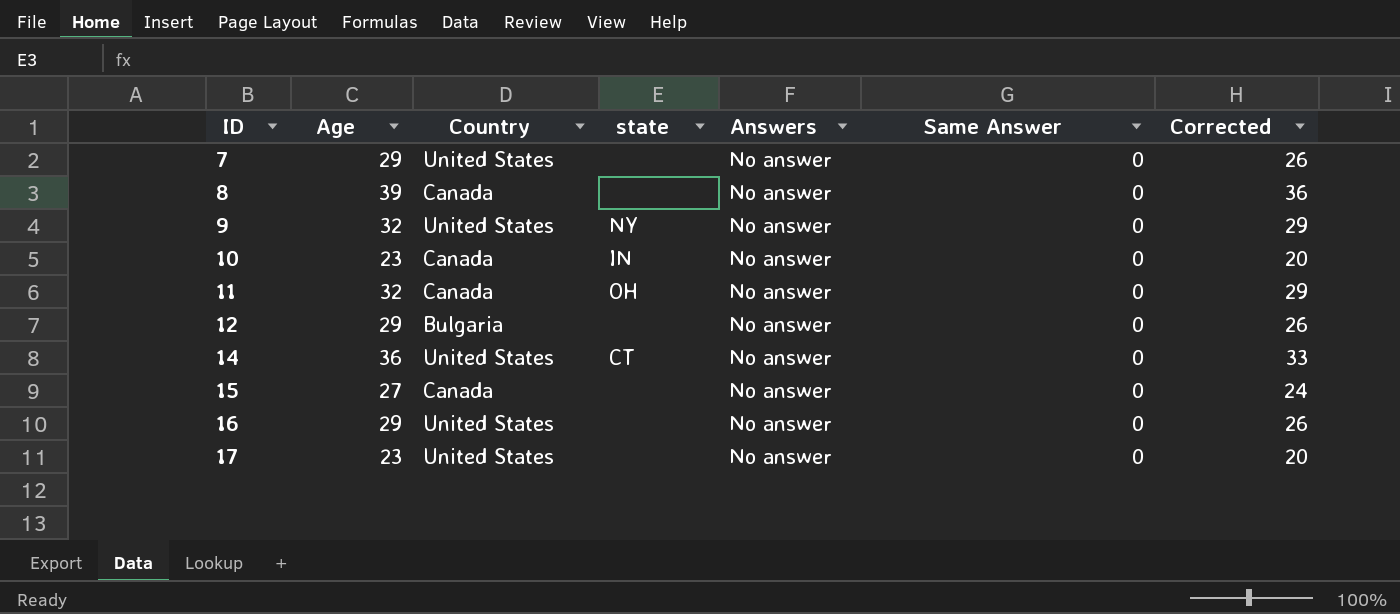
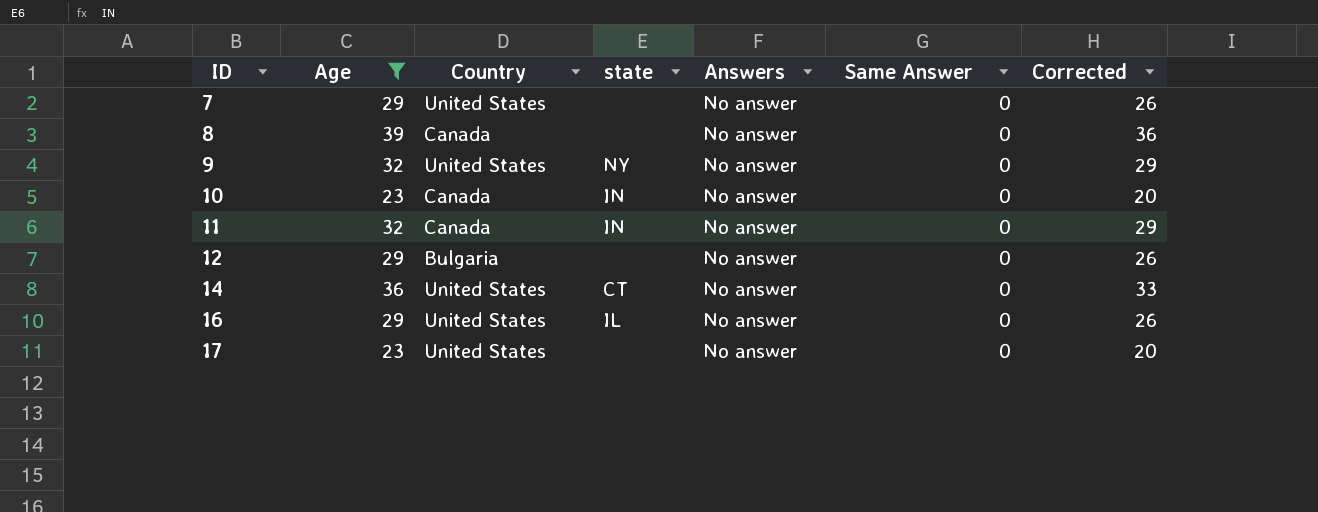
filter: none -> Age != 27
11 | state: OH -> IN
16 | state: none -> IL

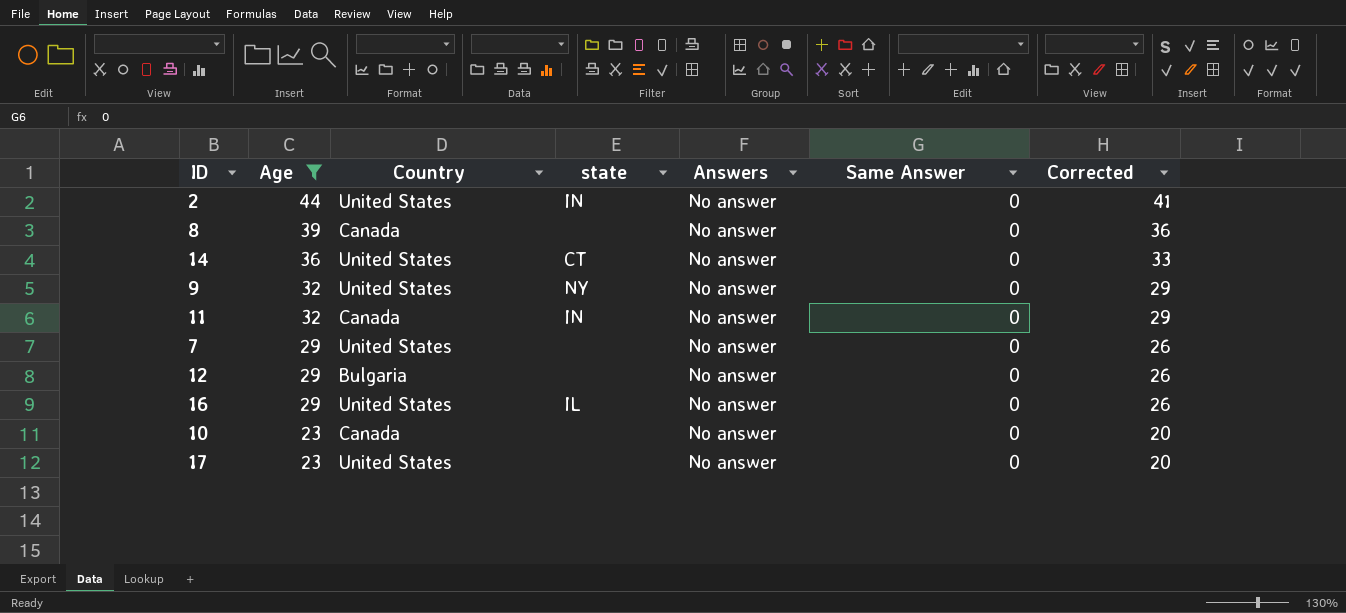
row order: ID ascending -> Age descending
row 2: none -> 44 | United States | IN | No answer | 0 | 41
10 | state: IN -> none

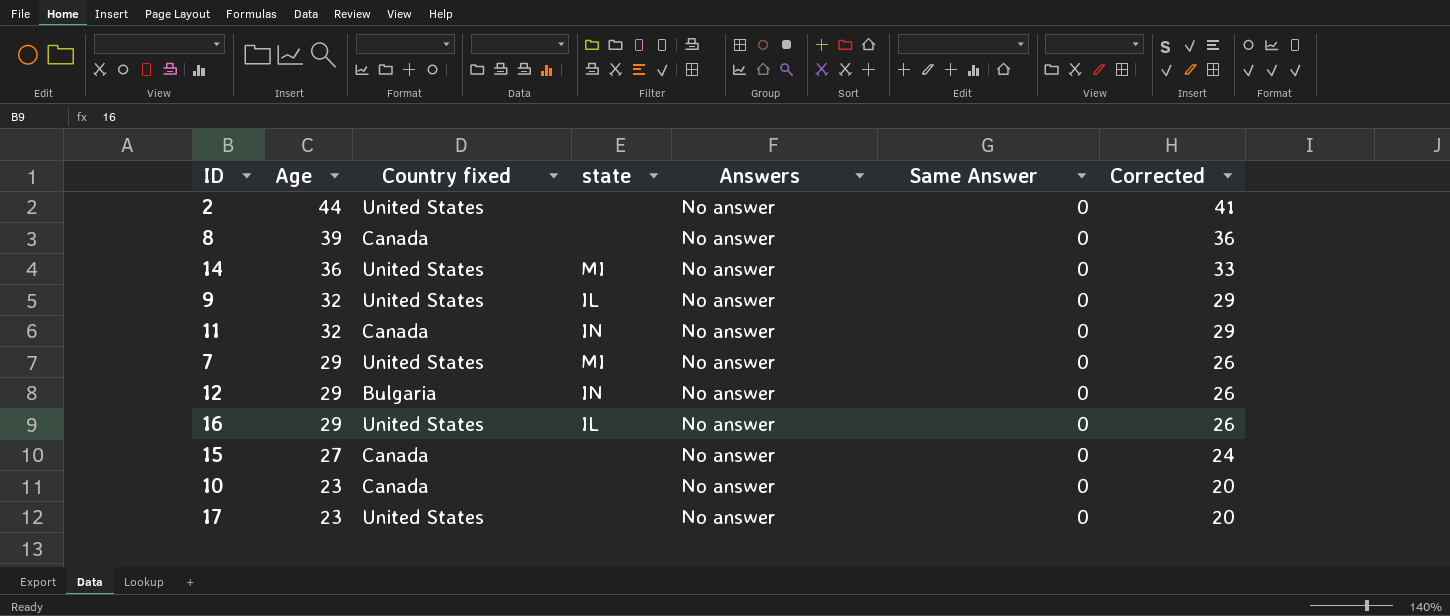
filter: Age != 27 -> none
column name: Country -> Country fixed
2 | state: IN -> none
14 | state: CT -> MI
9 | state: NY -> IL
7 | state: none -> MI
12 | state: none -> IN

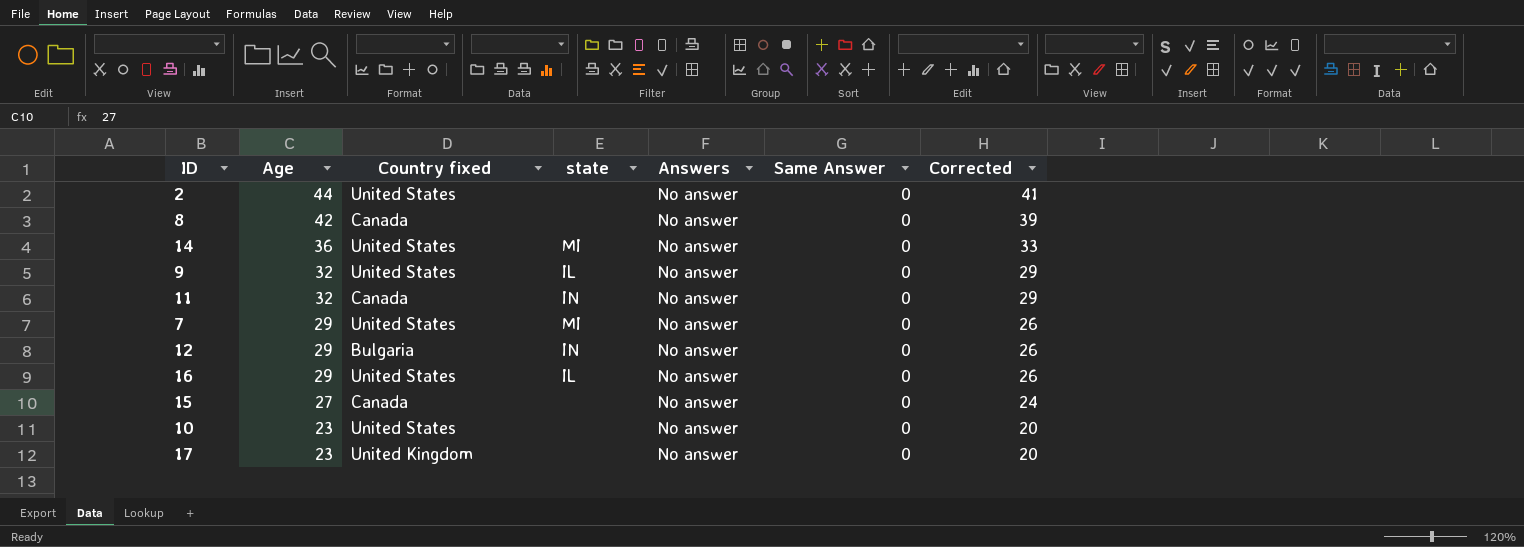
8 | Age: 39 -> 42
8 | Corrected: 36 -> 39
10 | Country fixed: Canada -> United States
17 | Country fixed: United States -> United Kingdom

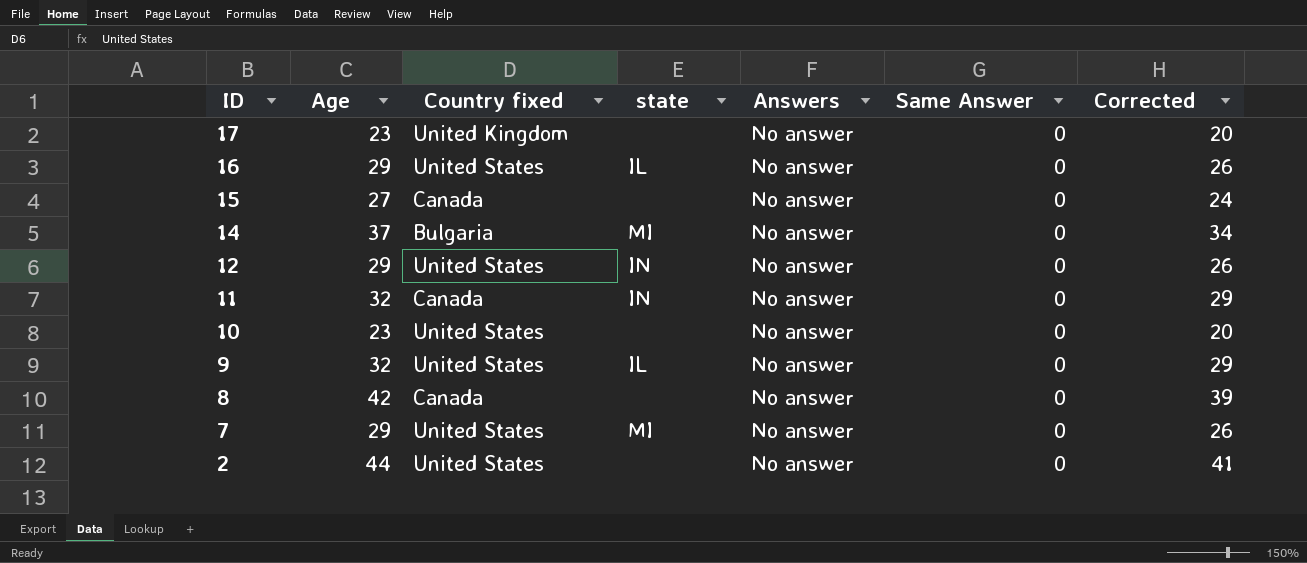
row order: Age descending -> ID descending
14 | Age: 36 -> 37
14 | Country fixed: United States -> Bulgaria
14 | Corrected: 33 -> 34
12 | Country fixed: Bulgaria -> United States

